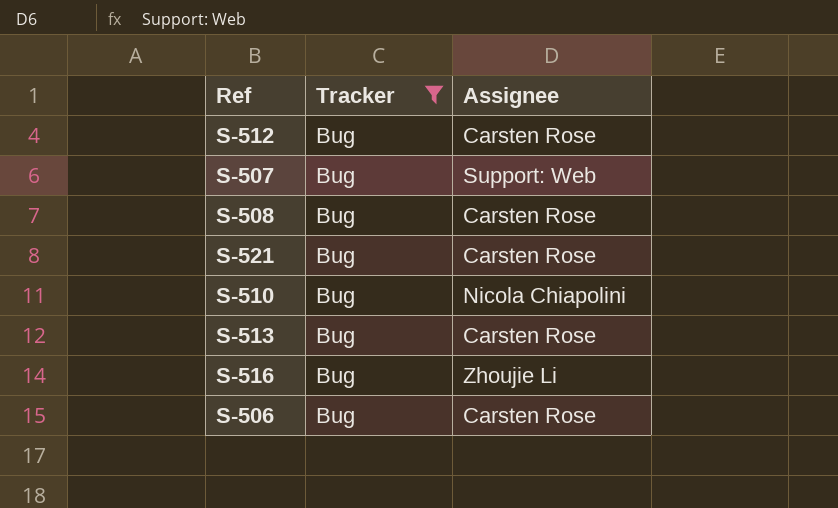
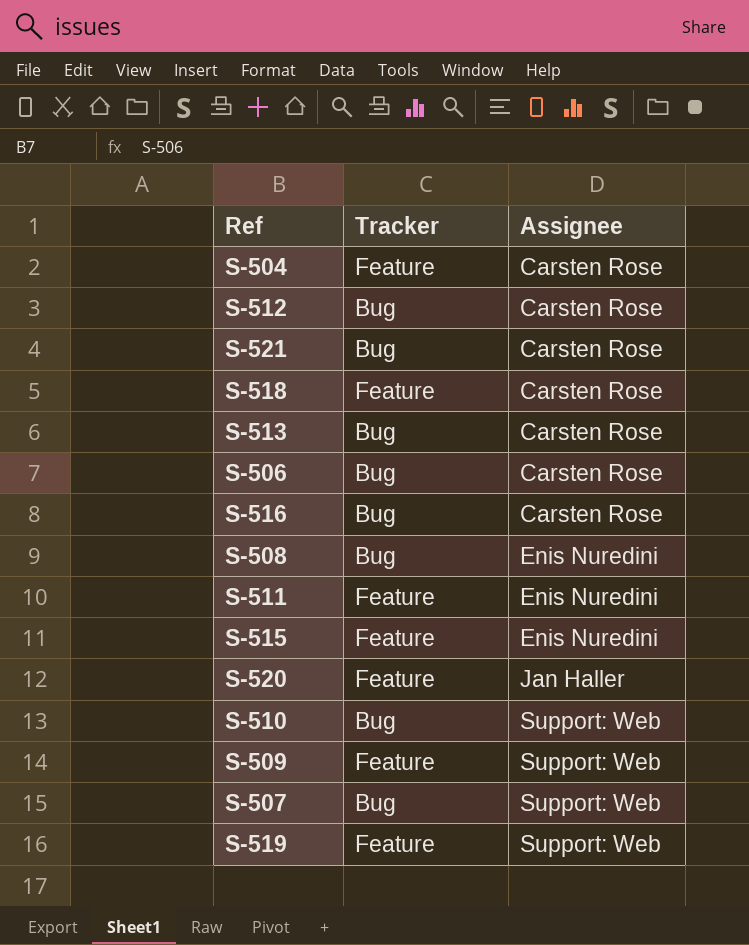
filter: Tracker = Bug -> none
row order: none -> Assignee ascending
S-516 | Assignee: Zhoujie Li -> Carsten Rose
S-508 | Assignee: Carsten Rose -> Enis Nuredini
S-510 | Assignee: Nicola Chiapolini -> Support: Web

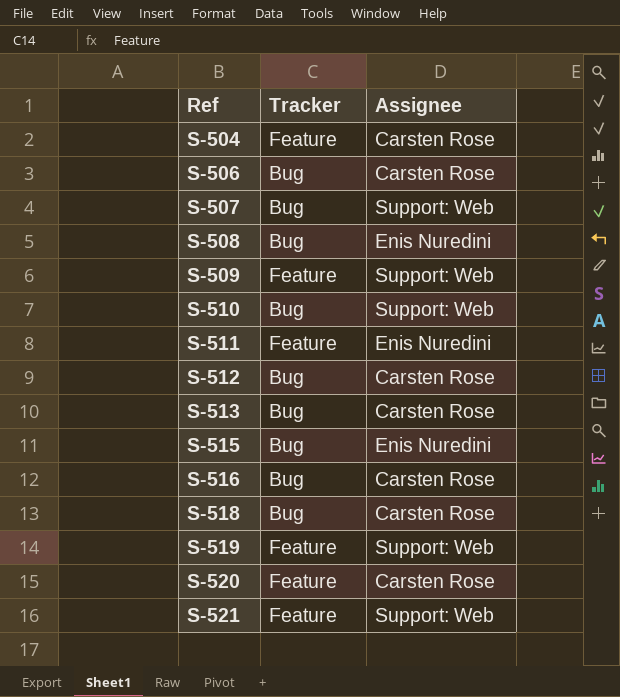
row order: Assignee ascending -> Ref ascending
S-515 | Tracker: Feature -> Bug
S-518 | Tracker: Feature -> Bug
S-520 | Assignee: Jan Haller -> Carsten Rose
S-521 | Tracker: Bug -> Feature
S-521 | Assignee: Carsten Rose -> Support: Web

